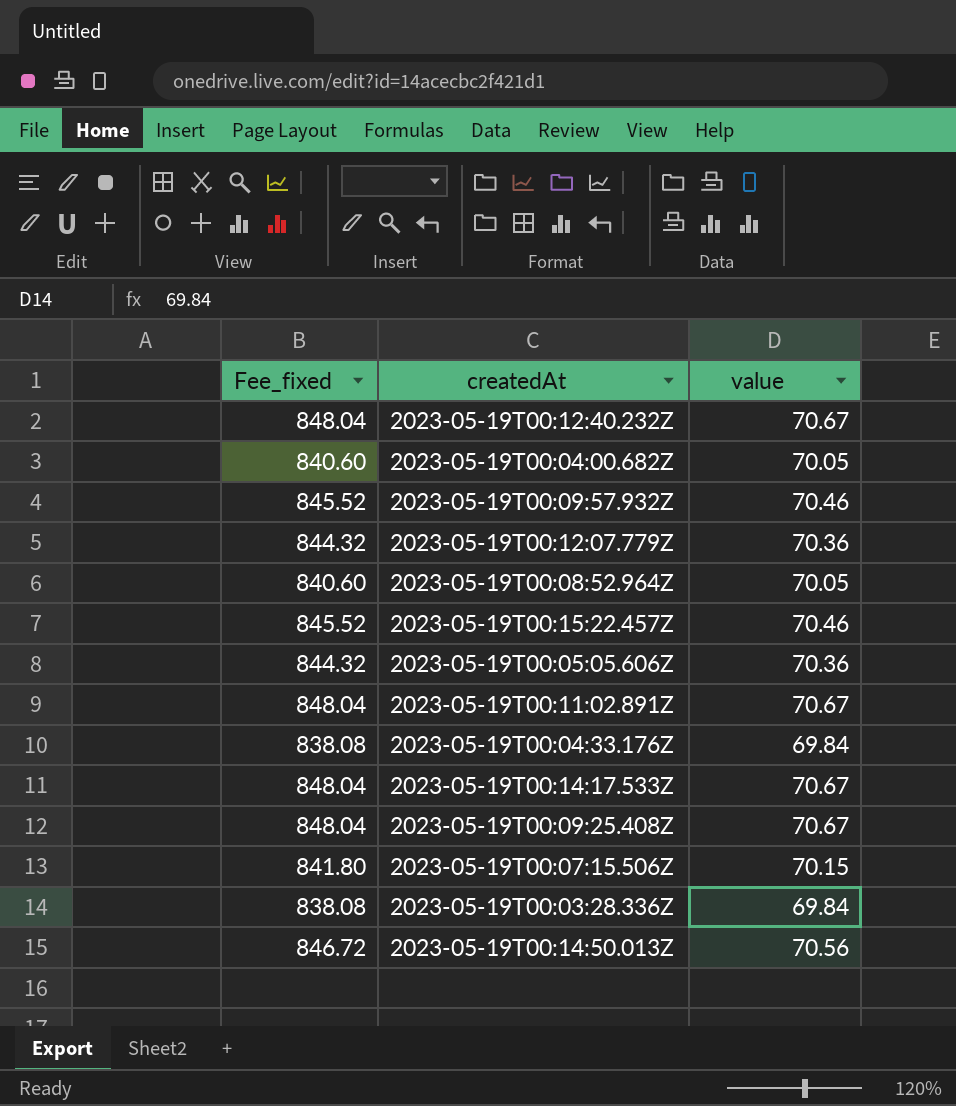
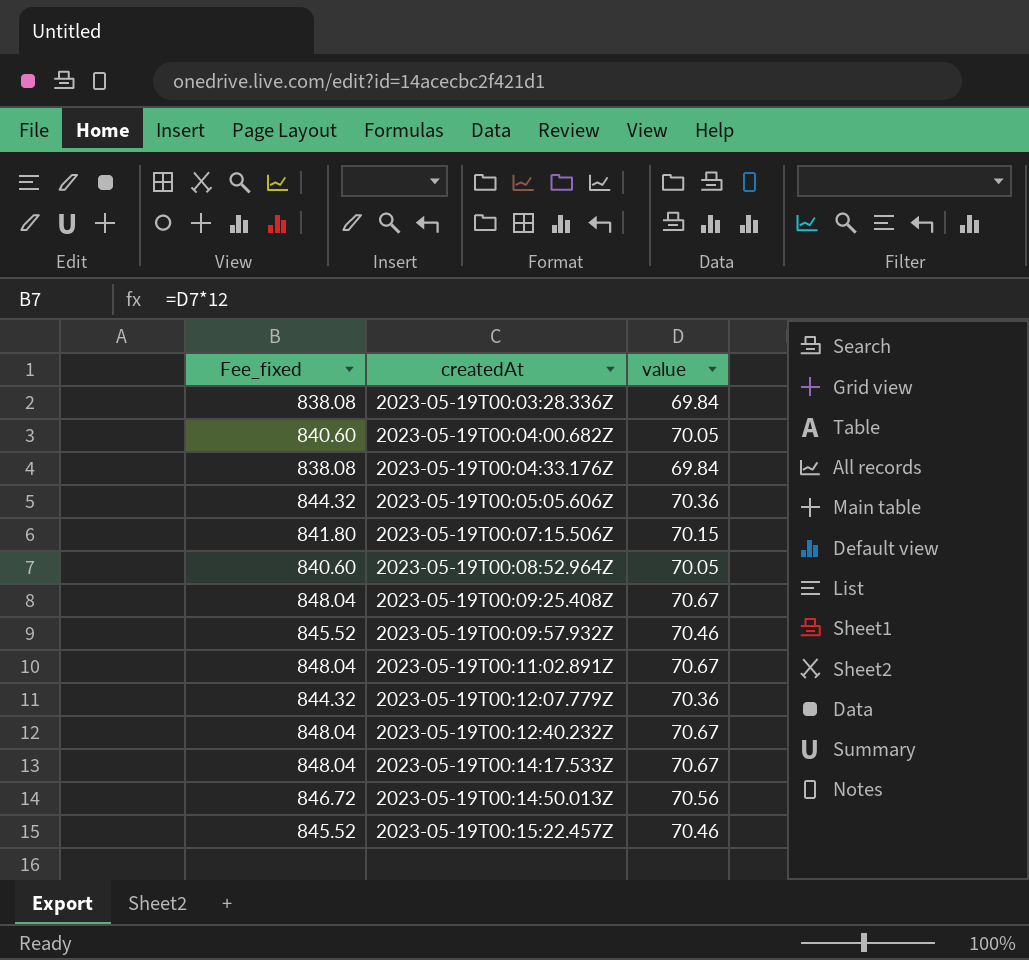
row order: none -> createdAt ascending

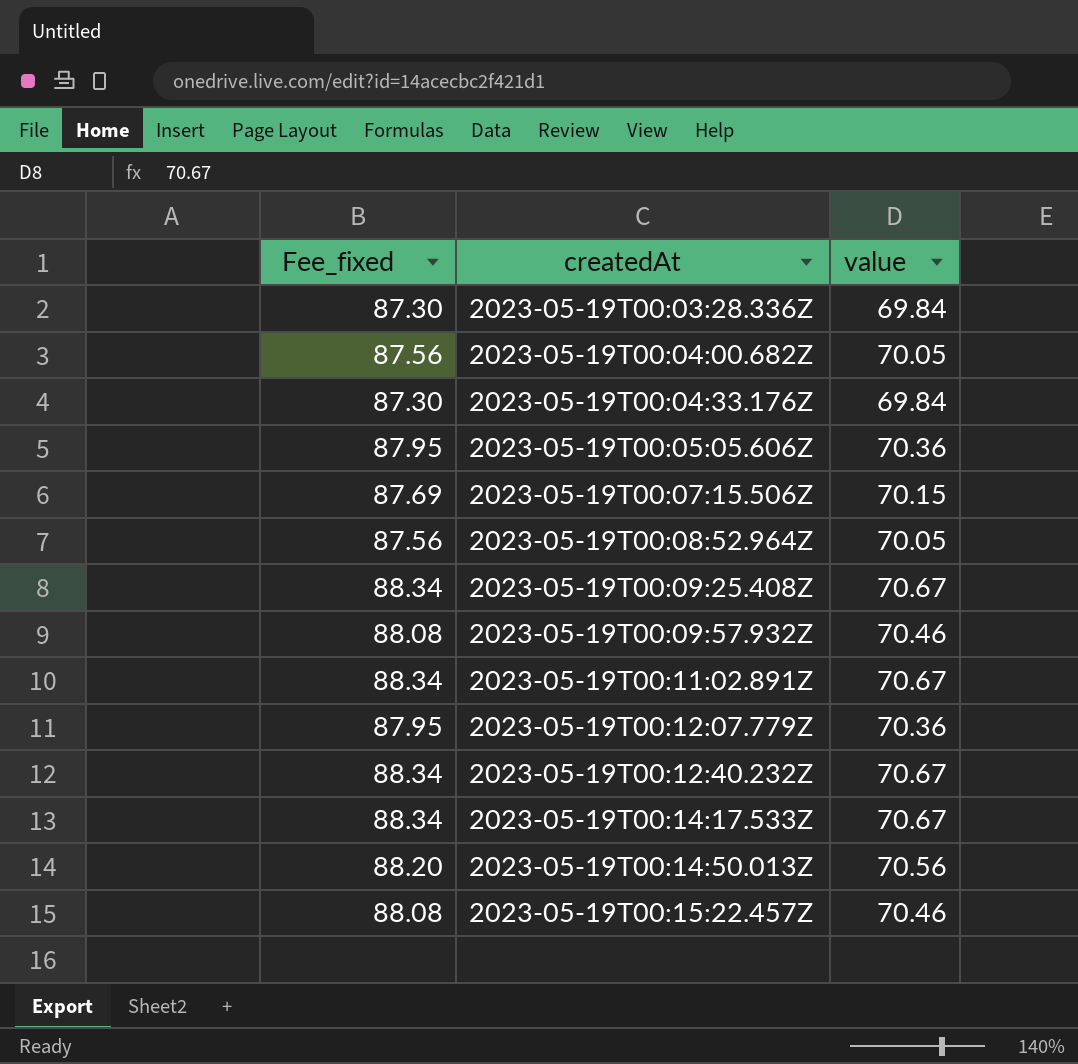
column Fee_fixed | formula: [value] * 12 -> [value] * 1.25

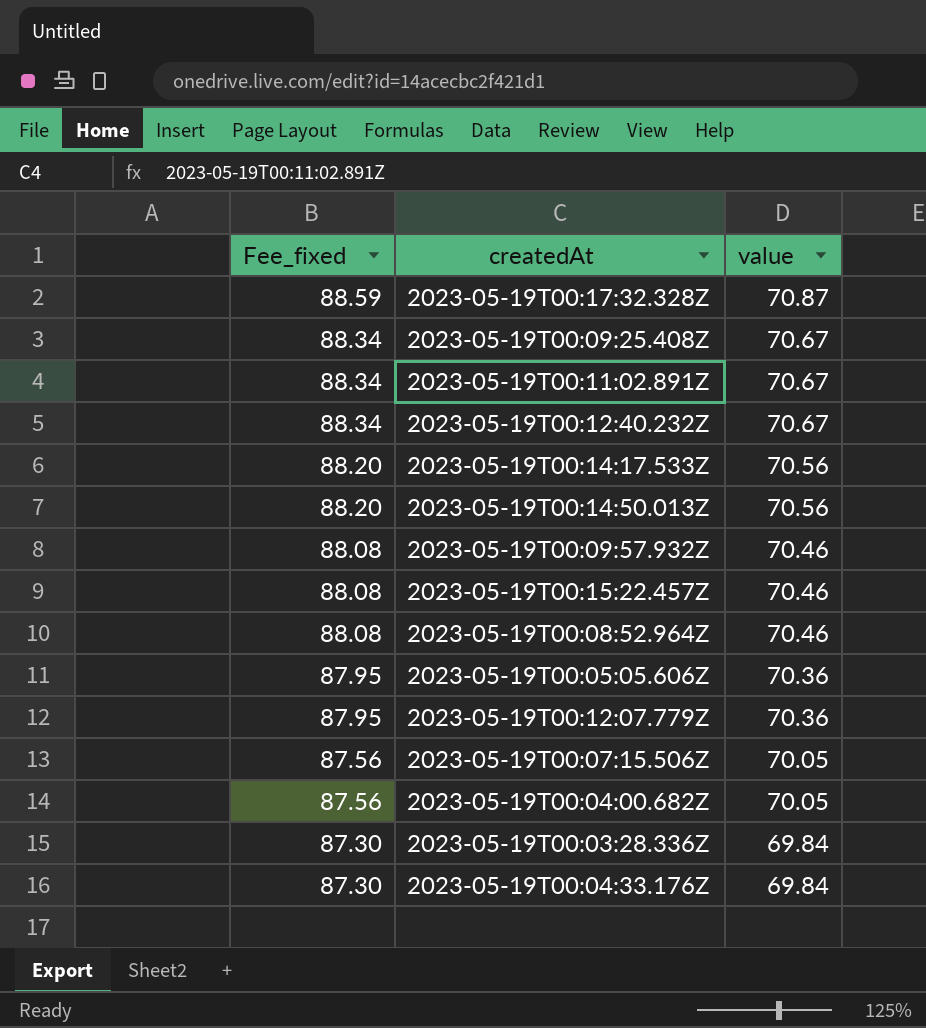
row order: createdAt ascending -> Fee_fixed descending
row 2023-05-19T00:17:32.328Z: none -> 88.59 | 70.87
2023-05-19T00:14:17.533Z | Fee_fixed: 88.34 -> 88.20
2023-05-19T00:14:17.533Z | value: 70.67 -> 70.56
2023-05-19T00:08:52.964Z | Fee_fixed: 87.56 -> 88.08
2023-05-19T00:08:52.964Z | value: 70.05 -> 70.46
2023-05-19T00:07:15.506Z | Fee_fixed: 87.69 -> 87.56
2023-05-19T00:07:15.506Z | value: 70.15 -> 70.05

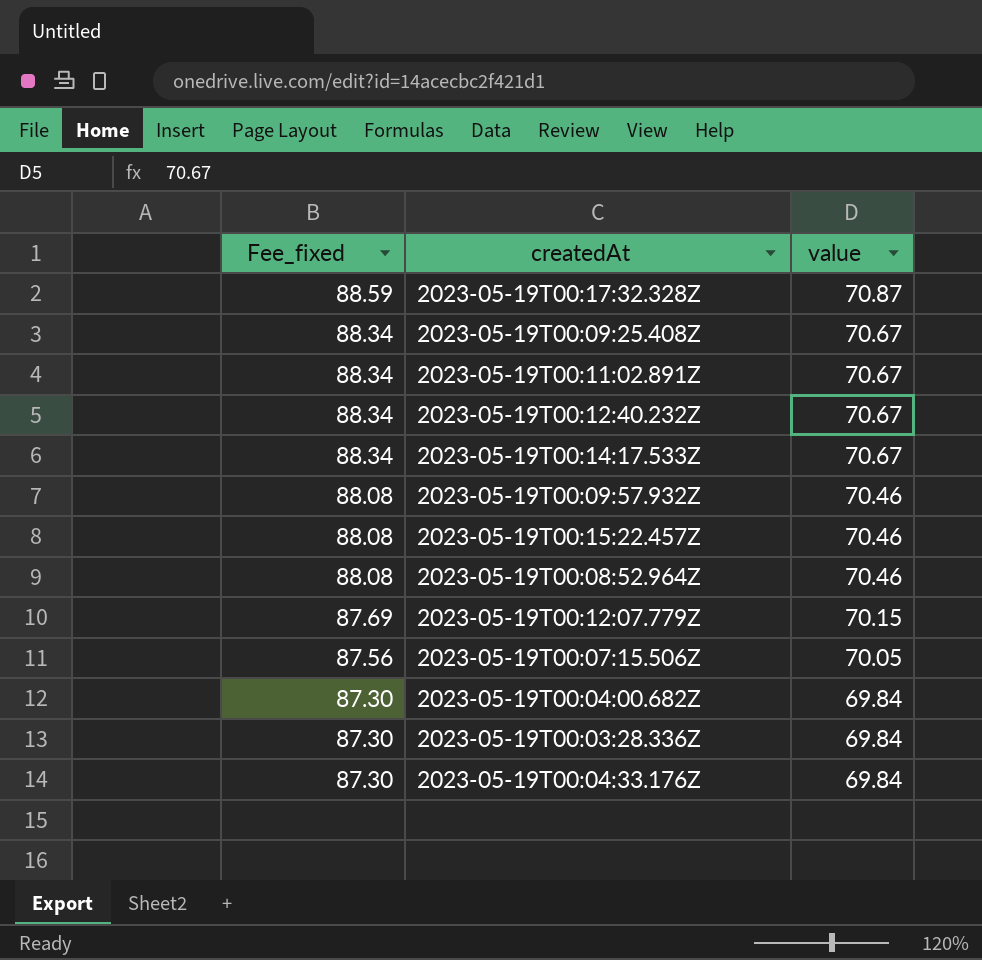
row 2023-05-19T00:14:50.013Z: 88.20 | 70.56 -> none
row 2023-05-19T00:05:05.606Z: 87.95 | 70.36 -> none
2023-05-19T00:14:17.533Z | Fee_fixed: 88.20 -> 88.34
2023-05-19T00:14:17.533Z | value: 70.56 -> 70.67
2023-05-19T00:12:07.779Z | Fee_fixed: 87.95 -> 87.69
2023-05-19T00:12:07.779Z | value: 70.36 -> 70.15
2023-05-19T00:04:00.682Z | Fee_fixed: 87.56 -> 87.30
2023-05-19T00:04:00.682Z | value: 70.05 -> 69.84

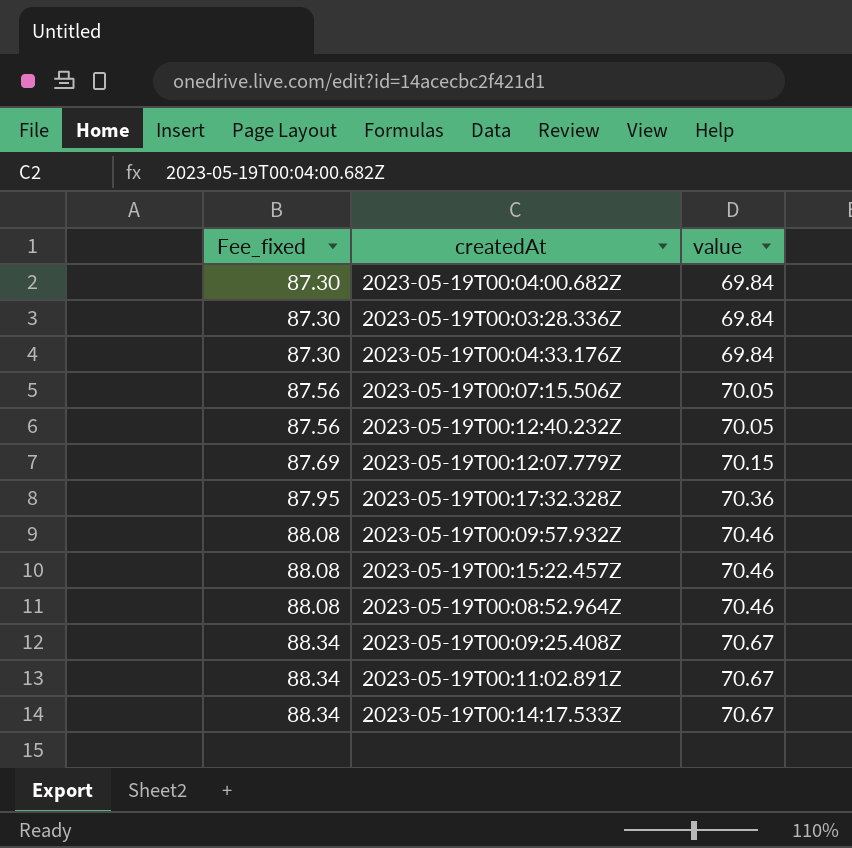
row order: Fee_fixed descending -> Fee_fixed ascending
2023-05-19T00:12:40.232Z | Fee_fixed: 88.34 -> 87.56
2023-05-19T00:12:40.232Z | value: 70.67 -> 70.05
2023-05-19T00:17:32.328Z | Fee_fixed: 88.59 -> 87.95
2023-05-19T00:17:32.328Z | value: 70.87 -> 70.36

